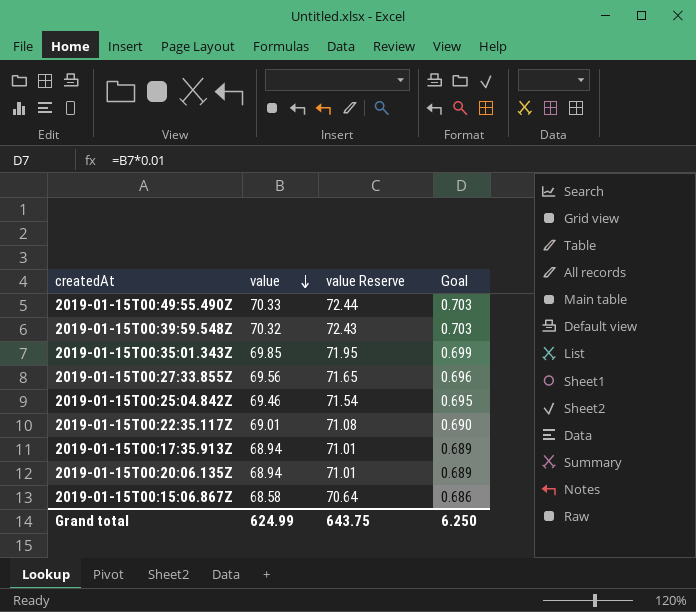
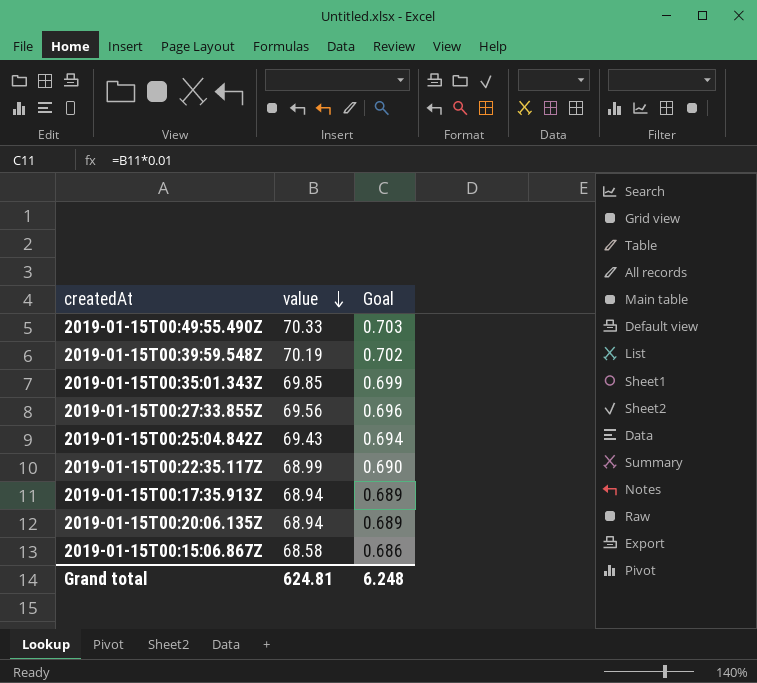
column value Reserve | formula: [value] * 1.03 -> none
2019-01-15T00:39:59.548Z | value: 70.32 -> 70.19
2019-01-15T00:39:59.548Z | Goal: 0.703 -> 0.702
2019-01-15T00:25:04.842Z | value: 69.46 -> 69.43
2019-01-15T00:25:04.842Z | Goal: 0.695 -> 0.694
2019-01-15T00:22:35.117Z | value: 69.01 -> 68.99
Grand total | value: 624.99 -> 624.81
Grand total | Goal: 6.250 -> 6.248

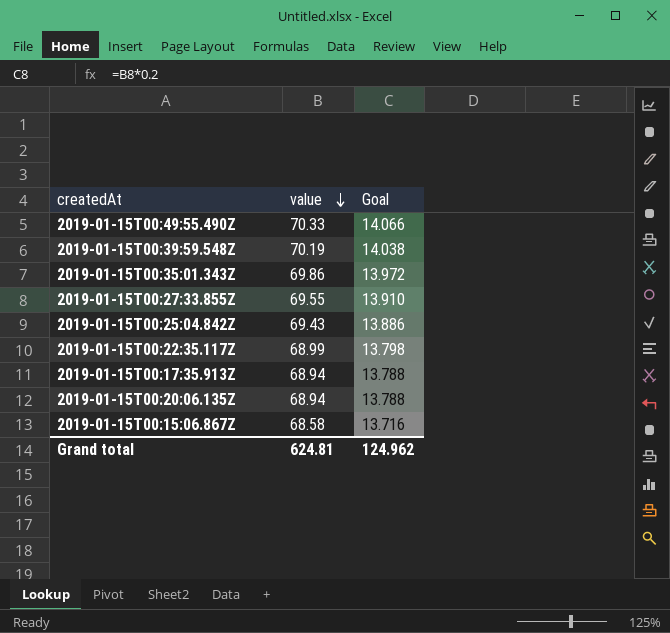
column Goal | formula: [value] * 0.01 -> [value] * 0.2
2019-01-15T00:35:01.343Z | value: 69.85 -> 69.86
2019-01-15T00:27:33.855Z | value: 69.56 -> 69.55
Grand total | Goal: 6.248 -> 124.962

